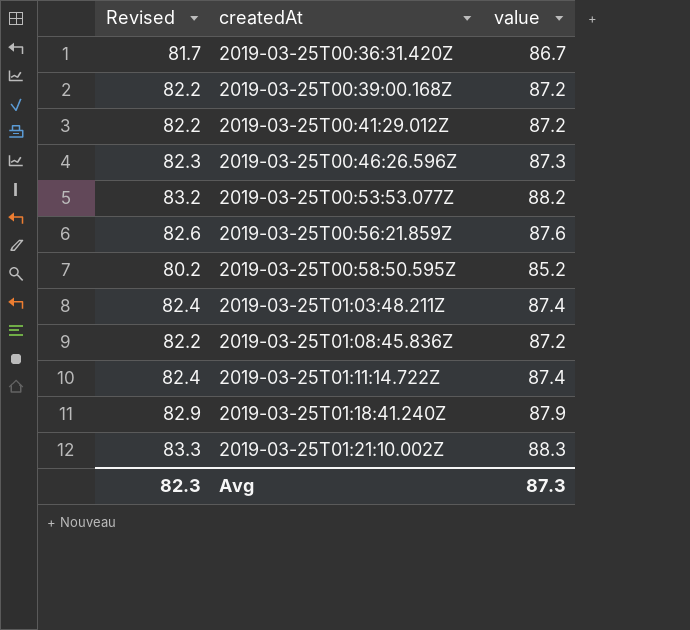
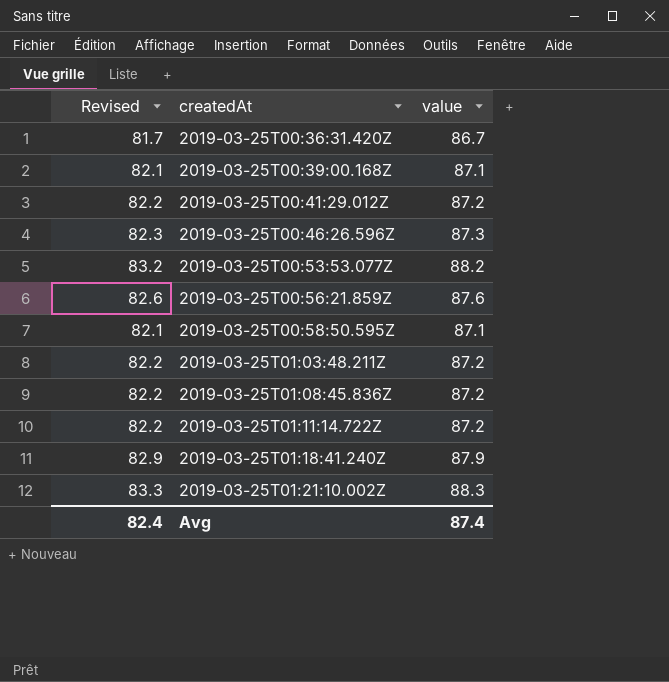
2019-03-25T00:39:00.168Z | Revised: 82.2 -> 82.1
2019-03-25T00:39:00.168Z | value: 87.2 -> 87.1
2019-03-25T00:58:50.595Z | Revised: 80.2 -> 82.1
2019-03-25T00:58:50.595Z | value: 85.2 -> 87.1
2019-03-25T01:03:48.211Z | Revised: 82.4 -> 82.2
2019-03-25T01:03:48.211Z | value: 87.4 -> 87.2
2019-03-25T01:11:14.722Z | Revised: 82.4 -> 82.2
2019-03-25T01:11:14.722Z | value: 87.4 -> 87.2
Avg | Revised: 82.3 -> 82.4
Avg | value: 87.3 -> 87.4

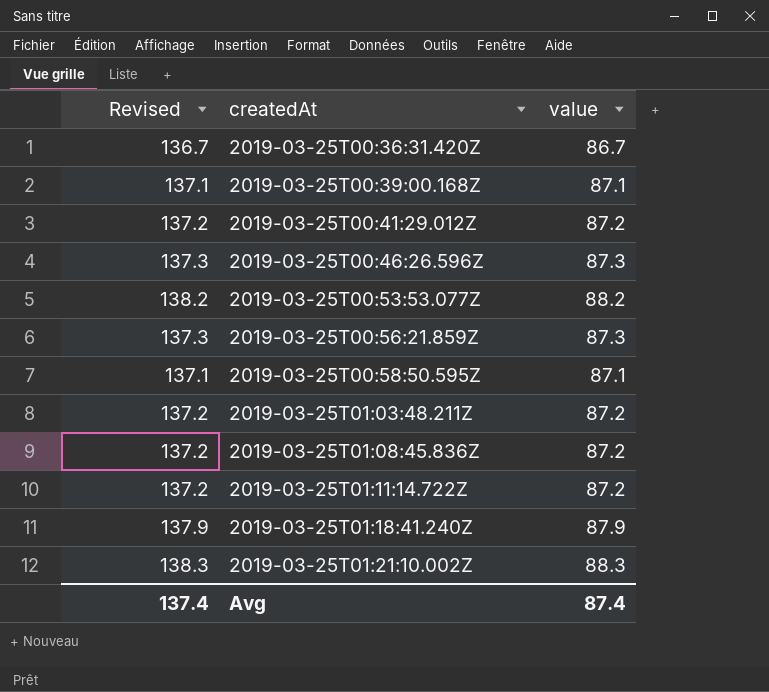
column Revised | formula: [value] - 5 -> [value] + 50
2019-03-25T00:56:21.859Z | value: 87.6 -> 87.3
Avg | Revised: 82.4 -> 137.4

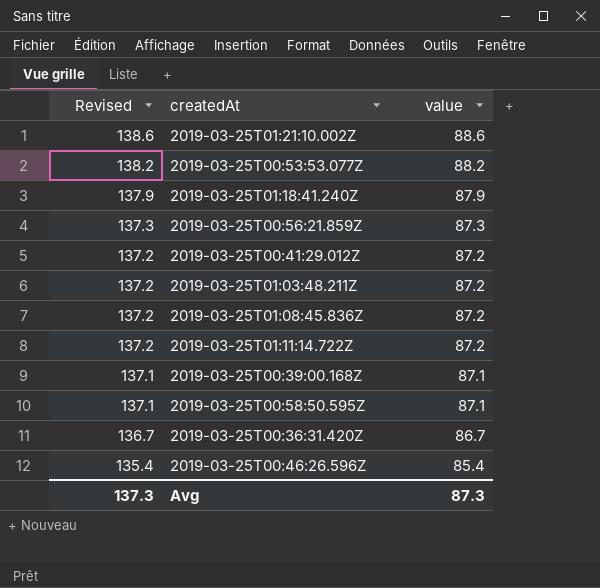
row order: createdAt ascending -> Revised descending
2019-03-25T01:21:10.002Z | Revised: 138.3 -> 138.6
2019-03-25T01:21:10.002Z | value: 88.3 -> 88.6
2019-03-25T00:46:26.596Z | Revised: 137.3 -> 135.4
2019-03-25T00:46:26.596Z | value: 87.3 -> 85.4
Avg | Revised: 137.4 -> 137.3
Avg | value: 87.4 -> 87.3

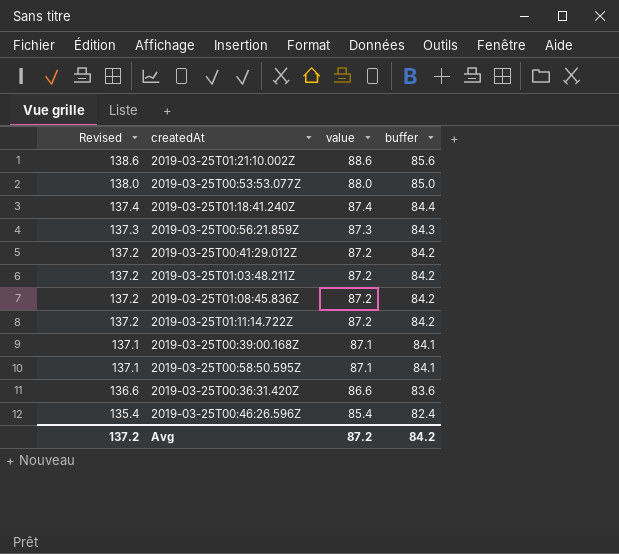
column buffer | formula: none -> [value] - 3
2019-03-25T00:53:53.077Z | Revised: 138.2 -> 138.0
2019-03-25T00:53:53.077Z | value: 88.2 -> 88.0
2019-03-25T01:18:41.240Z | Revised: 137.9 -> 137.4
2019-03-25T01:18:41.240Z | value: 87.9 -> 87.4
2019-03-25T00:36:31.420Z | Revised: 136.7 -> 136.6
2019-03-25T00:36:31.420Z | value: 86.7 -> 86.6
Avg | Revised: 137.3 -> 137.2
Avg | value: 87.3 -> 87.2

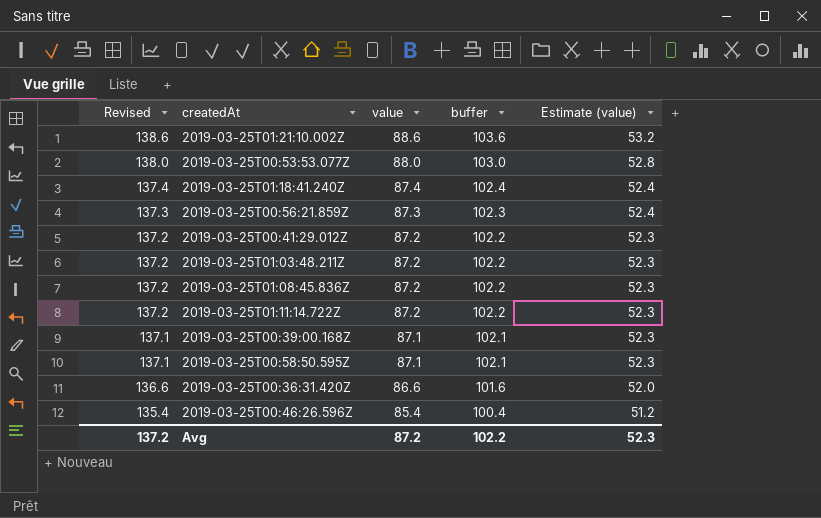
column buffer | formula: [value] - 3 -> [value] + 15
column Estimate (value) | formula: none -> [value] * 0.6
Avg | buffer: 84.2 -> 102.2

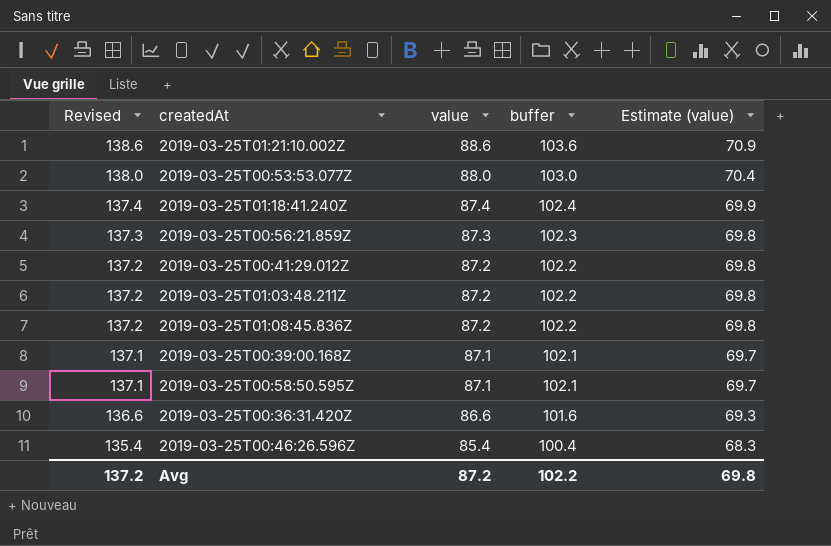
column Estimate (value) | formula: [value] * 0.6 -> [value] * 0.8
row 2019-03-25T01:11:14.722Z: 137.2 | 87.2 | 102.2 | 52.3 -> none
Avg | Estimate (value): 52.3 -> 69.8

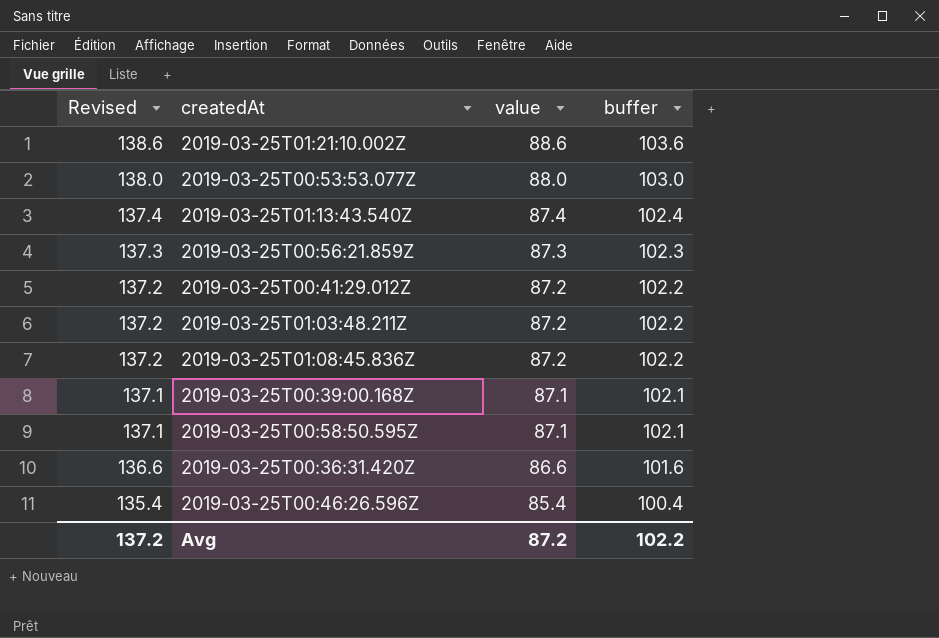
column Estimate (value) | formula: [value] * 0.8 -> none
row 2019-03-25T01:18:41.240Z: 137.4 | 87.4 | 102.4 | 69.9 -> none
row 2019-03-25T01:13:43.540Z: none -> 137.4 | 87.4 | 102.4

